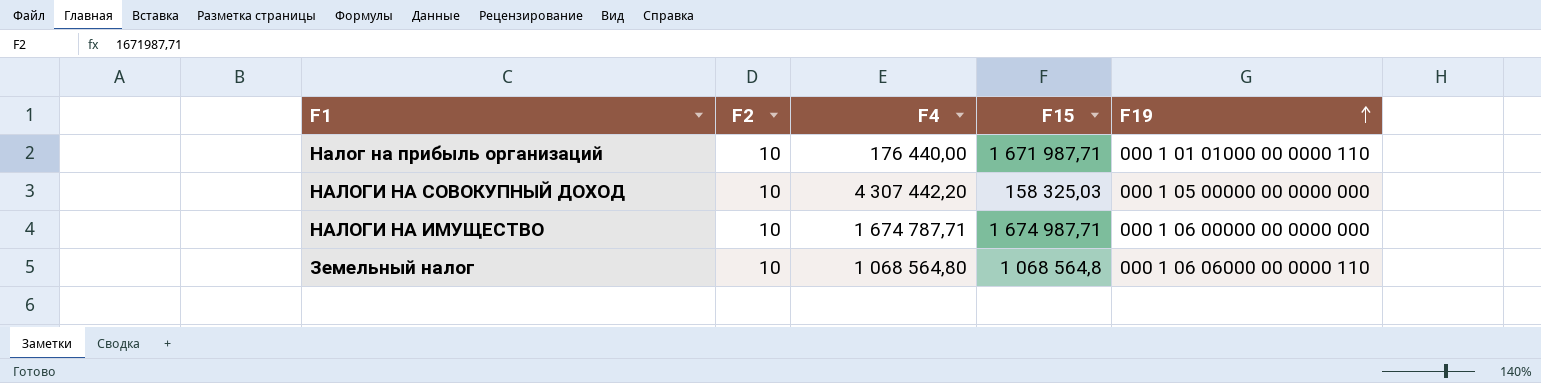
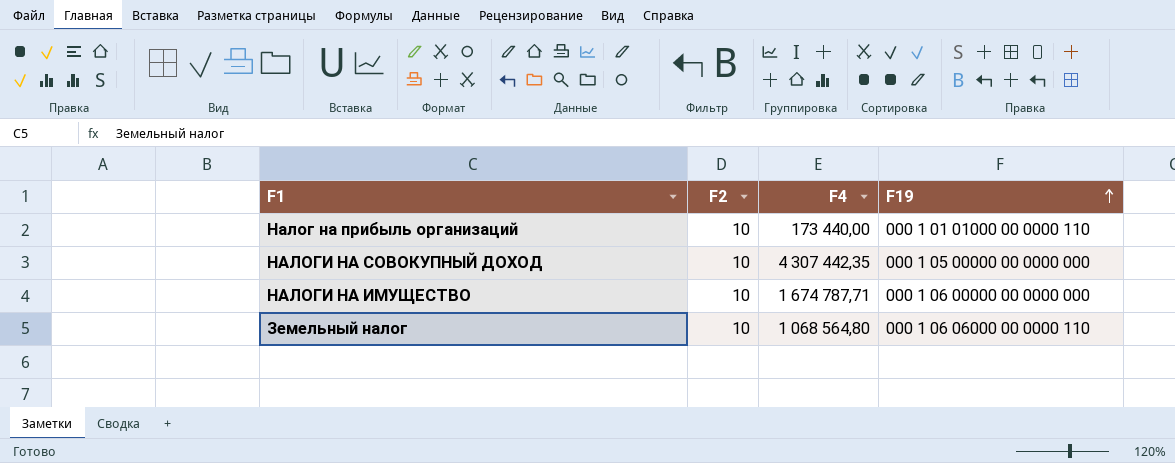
column F15 | position: 4 -> none
Налог на прибыль организаций | F4: 176 440,00 -> 173 440,00
НАЛОГИ НА СОВОКУПНЫЙ ДОХОД | F4: 4 307 442,20 -> 4 307 442,35

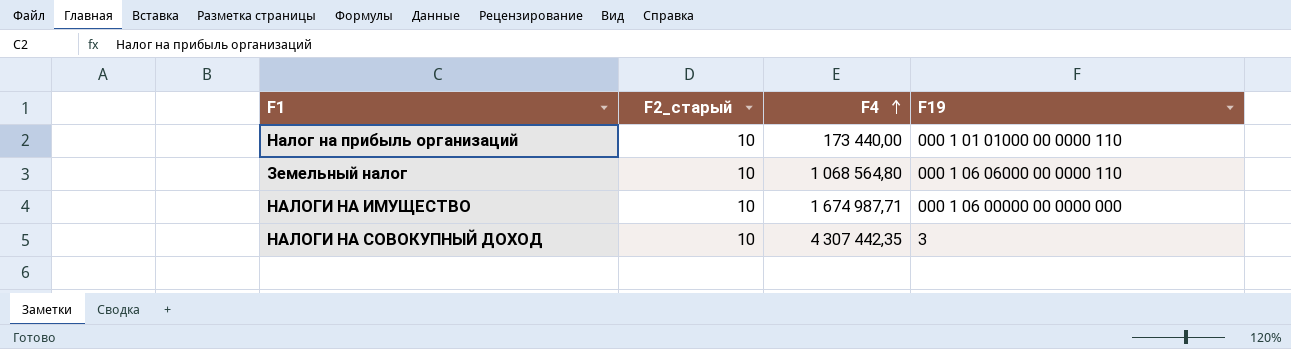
row order: F19 ascending -> F4 ascending
column name: F2 -> F2_старый
НАЛОГИ НА ИМУЩЕСТВО | F4: 1 674 787,71 -> 1 674 987,71
НАЛОГИ НА СОВОКУПНЫЙ ДОХОД | F19: 000 1 05 00000 00 0000 000 -> 3

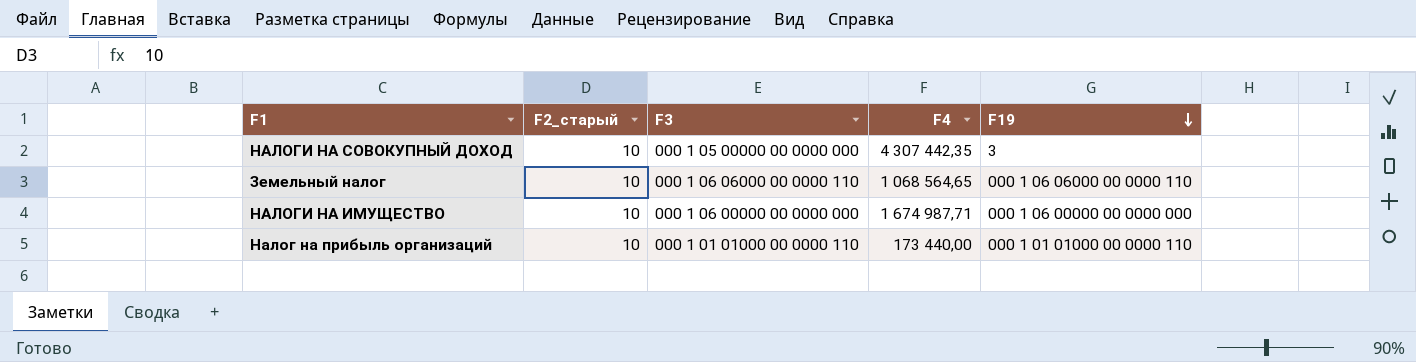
row order: F4 ascending -> F19 descending
column F3 | position: none -> 3
Земельный налог | F4: 1 068 564,80 -> 1 068 564,65

